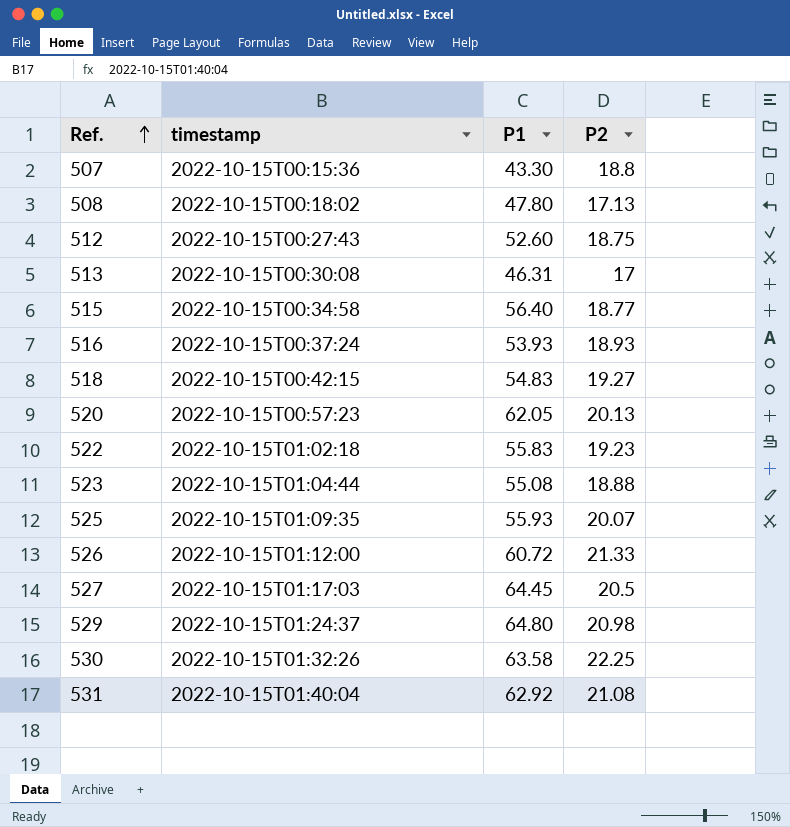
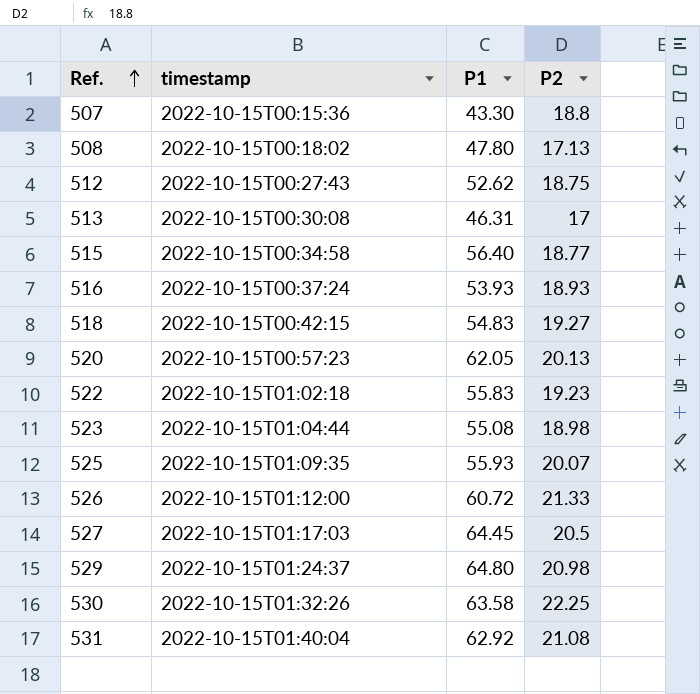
512 | P1: 52.60 -> 52.62
523 | P2: 18.88 -> 18.98

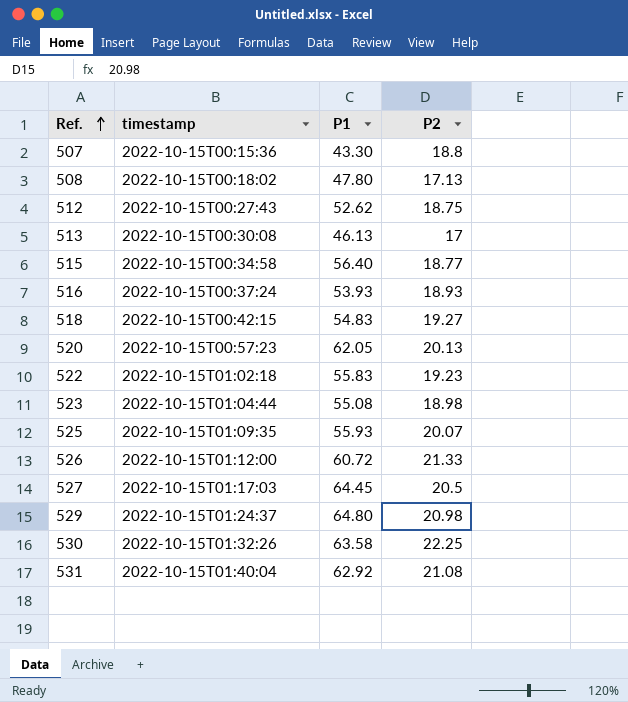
513 | P1: 46.31 -> 46.13

